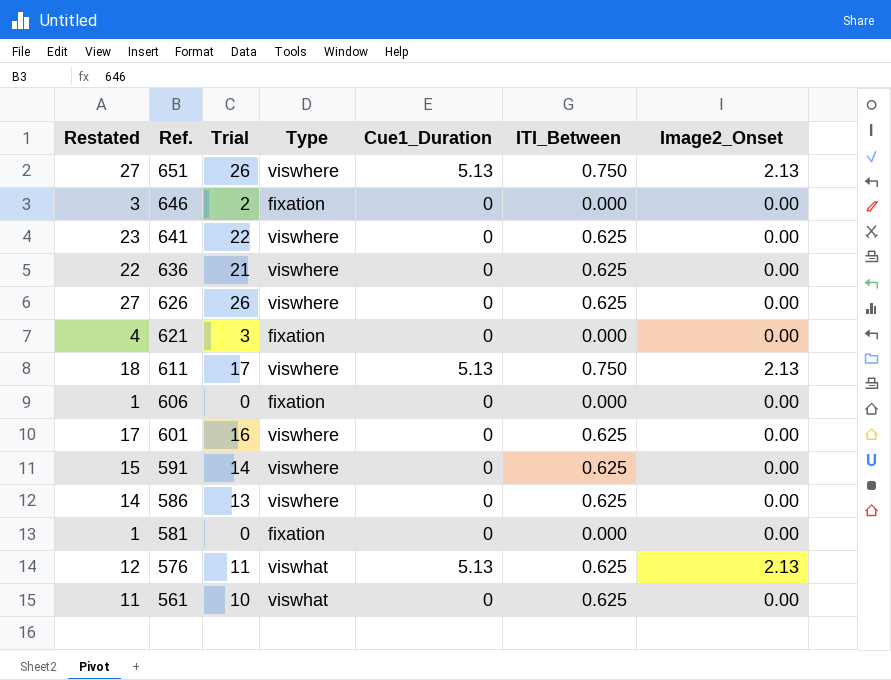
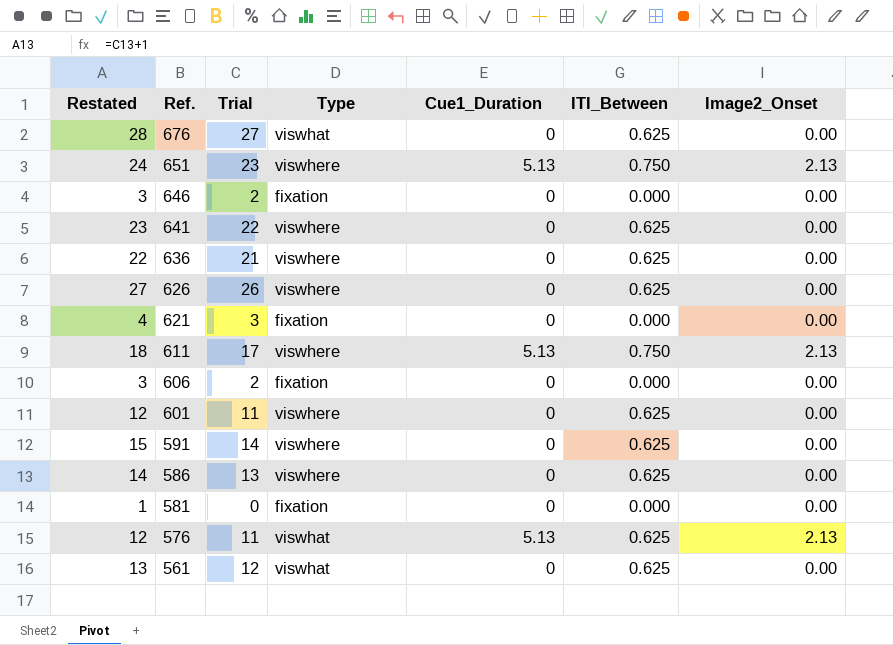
row 676: none -> 28 | 27 | viswhat | 0 | 0.625 | 0.00
651 | Restated: 27 -> 24
651 | Trial: 26 -> 23
606 | Restated: 1 -> 3
606 | Trial: 0 -> 2
601 | Restated: 17 -> 12
601 | Trial: 16 -> 11
561 | Restated: 11 -> 13
561 | Trial: 10 -> 12

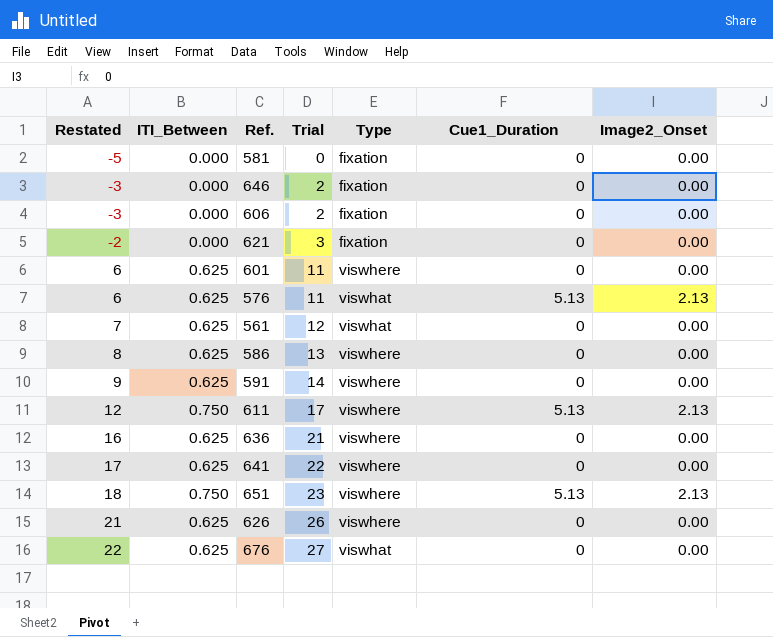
row order: Ref. descending -> Restated ascending
column Restated | formula: [Trial] + 1 -> [Trial] - 5
column ITI_Between | position: 6 -> 2

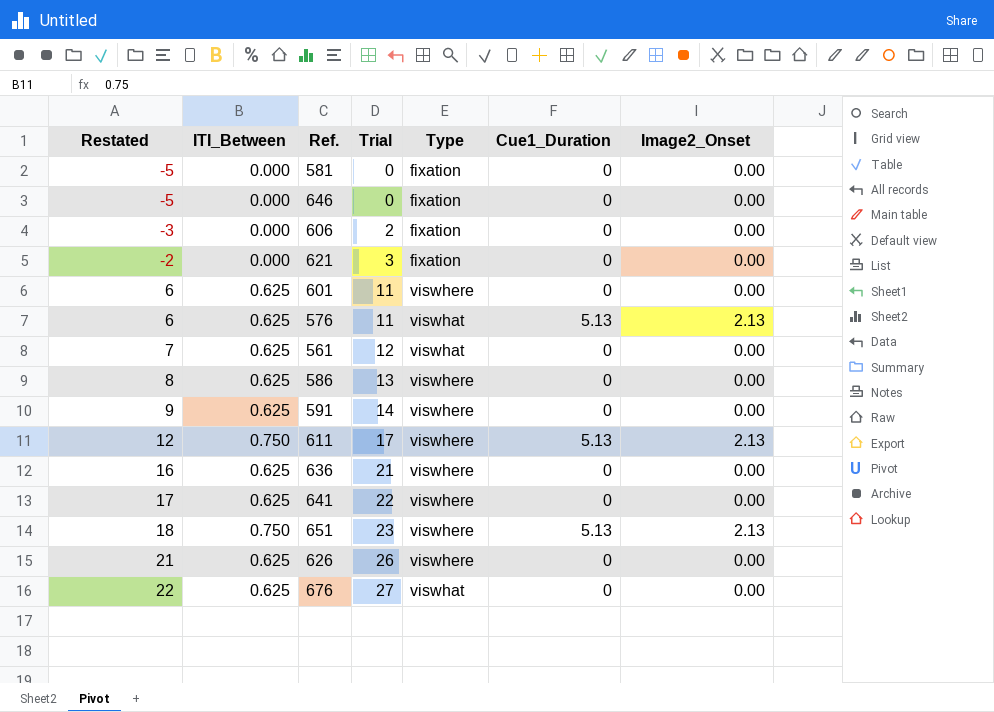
646 | Restated: -3 -> -5
646 | Trial: 2 -> 0

